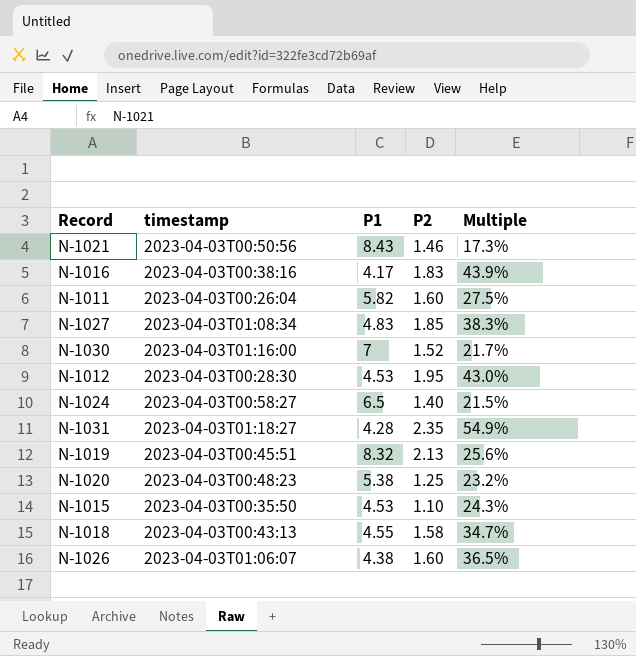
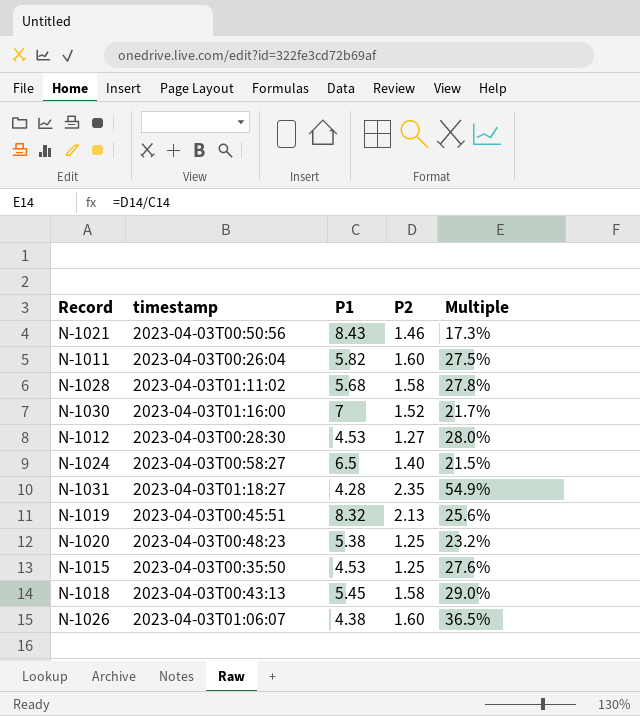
row N-1016: 2023-04-03T00:38:16 | 4.17 | 1.83 | 43.9% -> none
row N-1027: 2023-04-03T01:08:34 | 4.83 | 1.85 | 38.3% -> none
row N-1028: none -> 2023-04-03T01:11:02 | 5.68 | 1.58 | 27.8%
N-1012 | P2: 1.95 -> 1.27
N-1012 | Multiple: 43.0% -> 28.0%
N-1015 | P2: 1.10 -> 1.25
N-1015 | Multiple: 24.3% -> 27.6%
N-1018 | P1: 4.55 -> 5.45
N-1018 | Multiple: 34.7% -> 29.0%

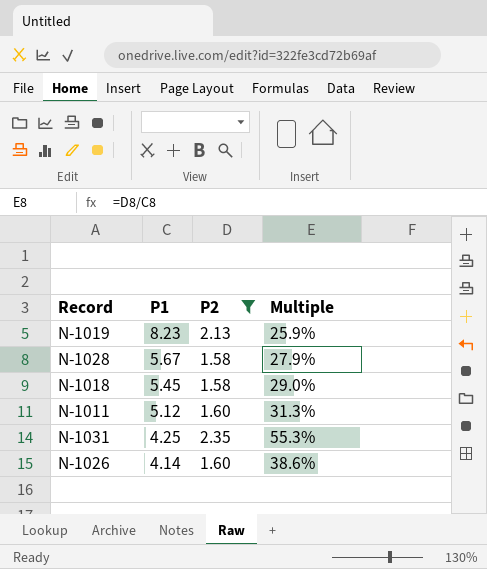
filter: none -> P2 >= 1.58
row order: none -> P1 descending
column timestamp | position: 2 -> none
N-1019 | P1: 8.32 -> 8.23
N-1019 | Multiple: 25.6% -> 25.9%
N-1028 | P1: 5.68 -> 5.67
N-1028 | Multiple: 27.8% -> 27.9%
N-1011 | P1: 5.82 -> 5.12
N-1011 | Multiple: 27.5% -> 31.3%
N-1031 | P1: 4.28 -> 4.25
N-1031 | Multiple: 54.9% -> 55.3%
N-1026 | P1: 4.38 -> 4.14
N-1026 | Multiple: 36.5% -> 38.6%

